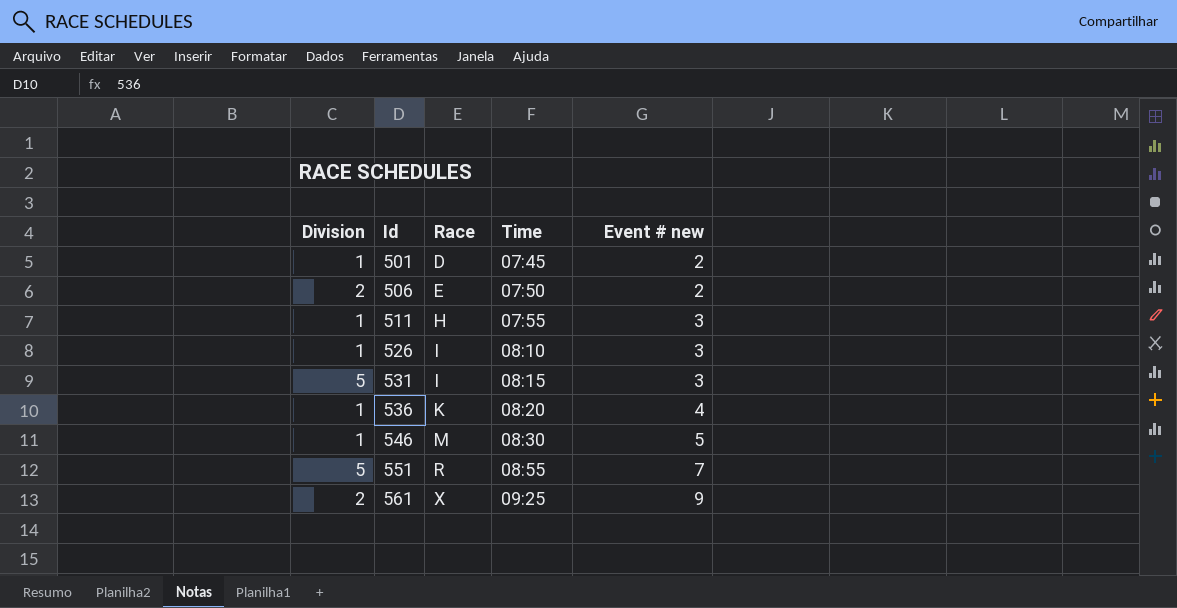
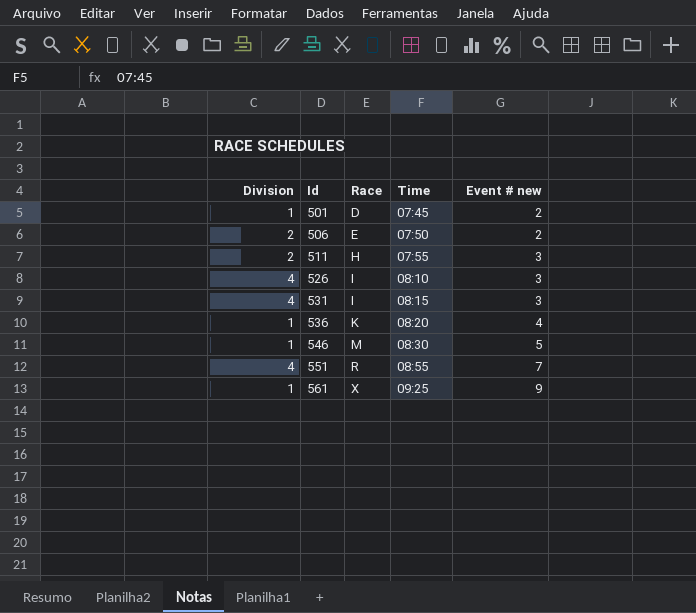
511 | Division: 1 -> 2
526 | Division: 1 -> 4
531 | Division: 5 -> 4
551 | Division: 5 -> 4
561 | Division: 2 -> 1

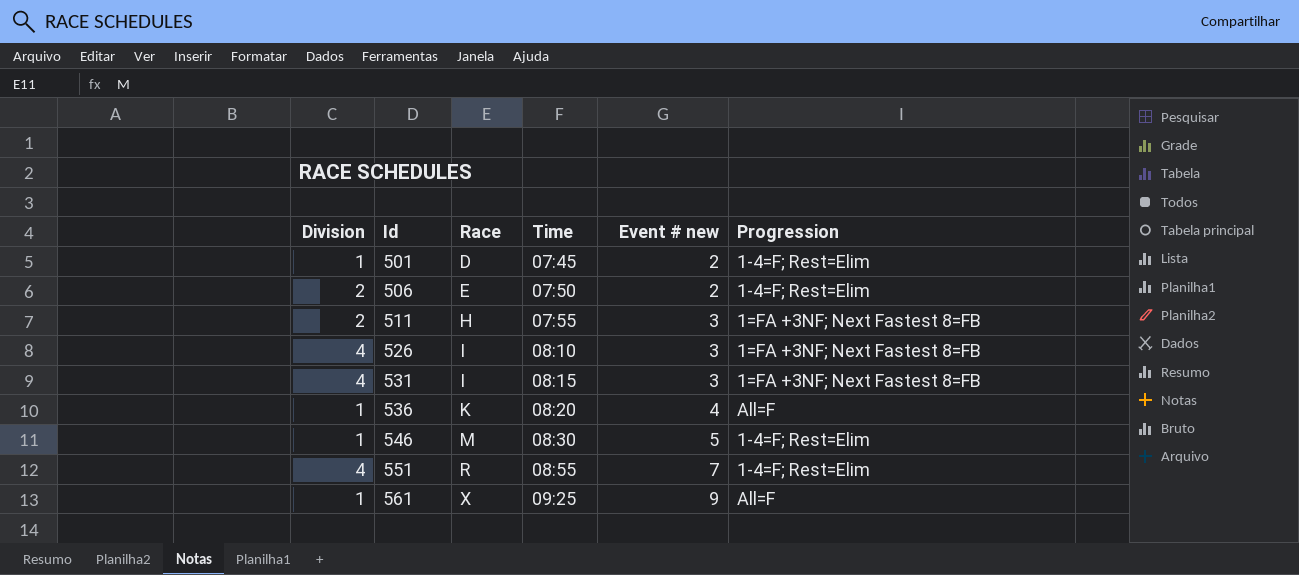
column Progression | position: none -> 6

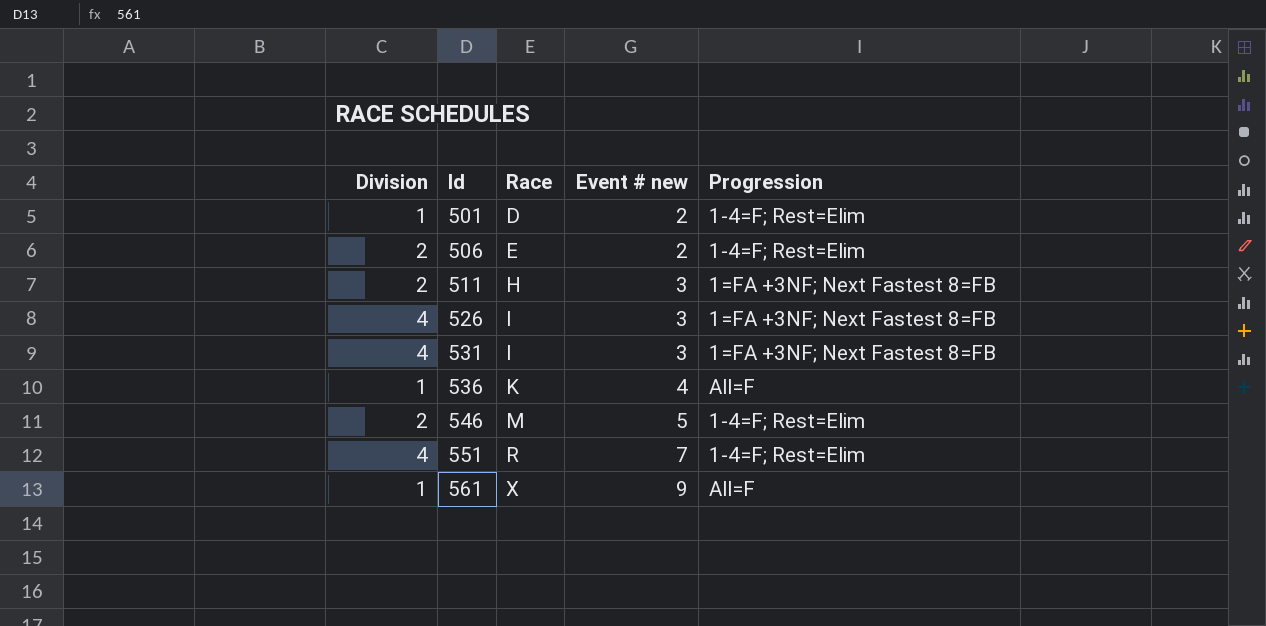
column Time | position: 4 -> none
546 | Division: 1 -> 2

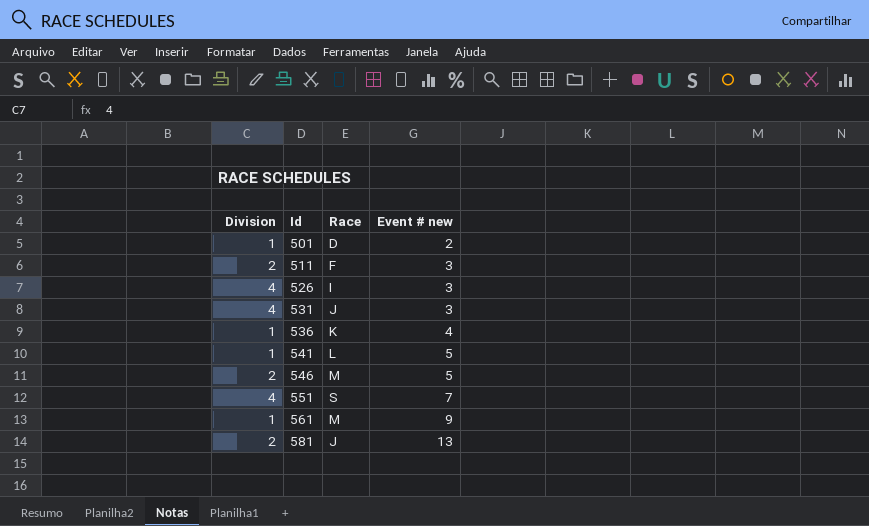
column Progression | position: 5 -> none
row 506: 2 | E | 2 | 1-4=F; Rest=Elim -> none
511 | Race: H -> F
531 | Race: I -> J
row 541: none -> 1 | L | 5
551 | Race: R -> S
561 | Race: X -> M
row 581: none -> 2 | J | 13

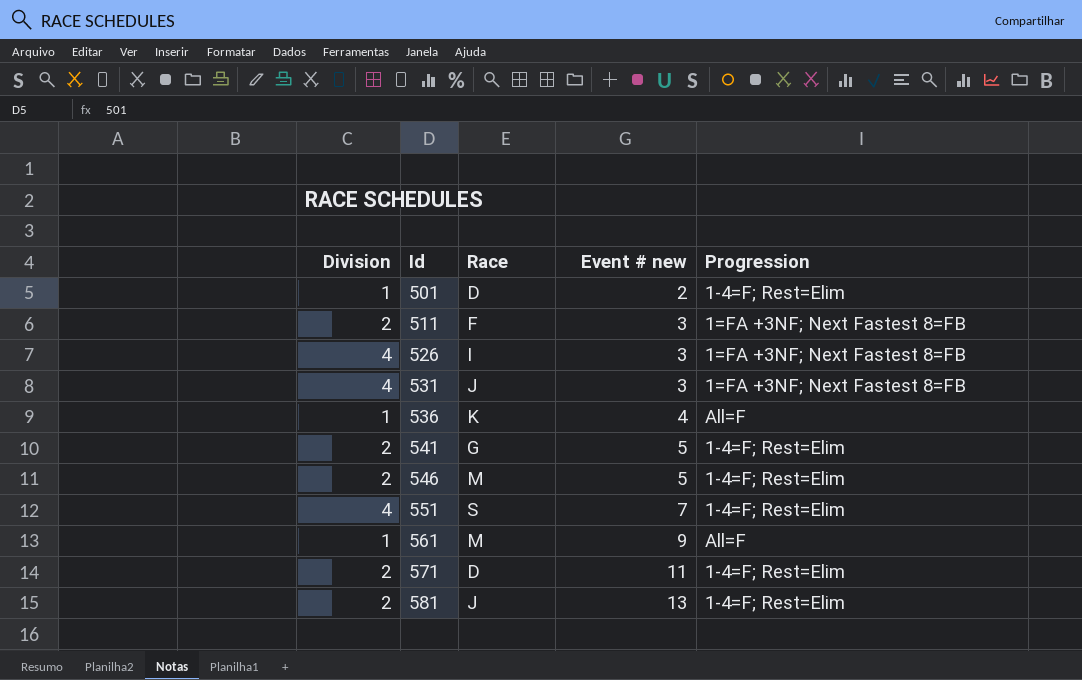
column Progression | position: none -> 5
541 | Division: 1 -> 2
541 | Race: L -> G
row 571: none -> 2 | D | 11 | 1-4=F; Rest=Elim

